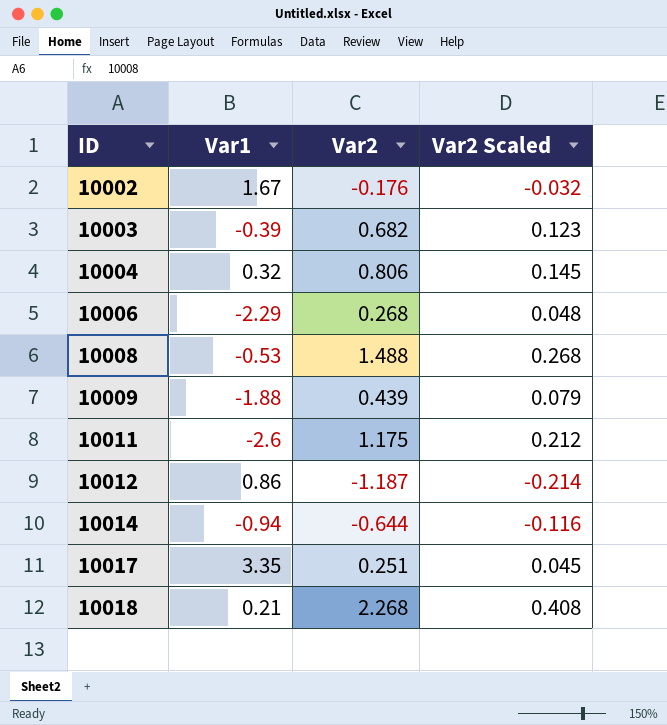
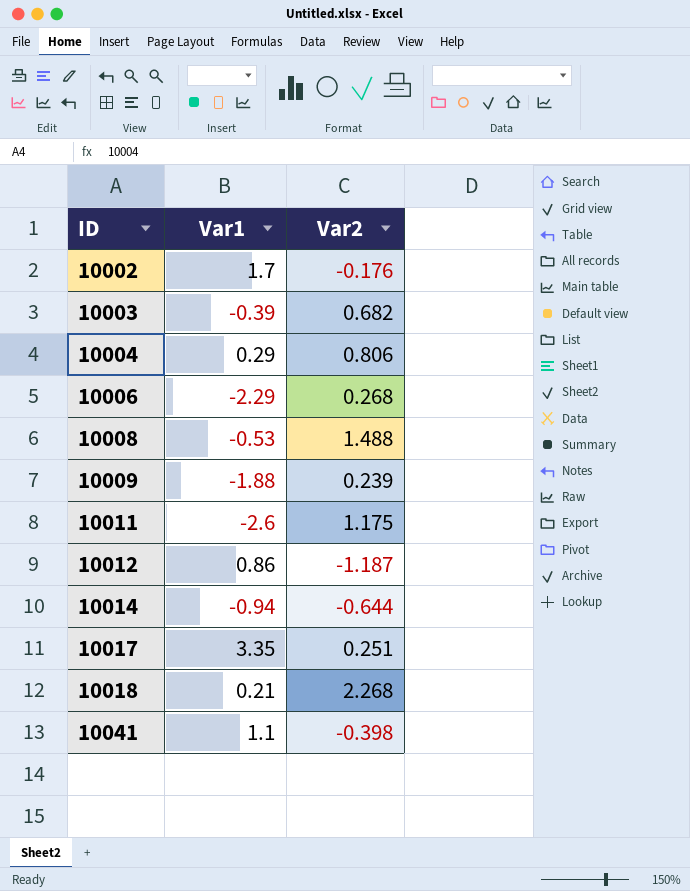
column Var2 Scaled | formula: [Var2] * 0.18 -> none
10002 | Var1: 1.67 -> 1.7
10004 | Var1: 0.32 -> 0.29
10009 | Var2: 0.439 -> 0.239
row 10041: none -> 1.1 | -0.398

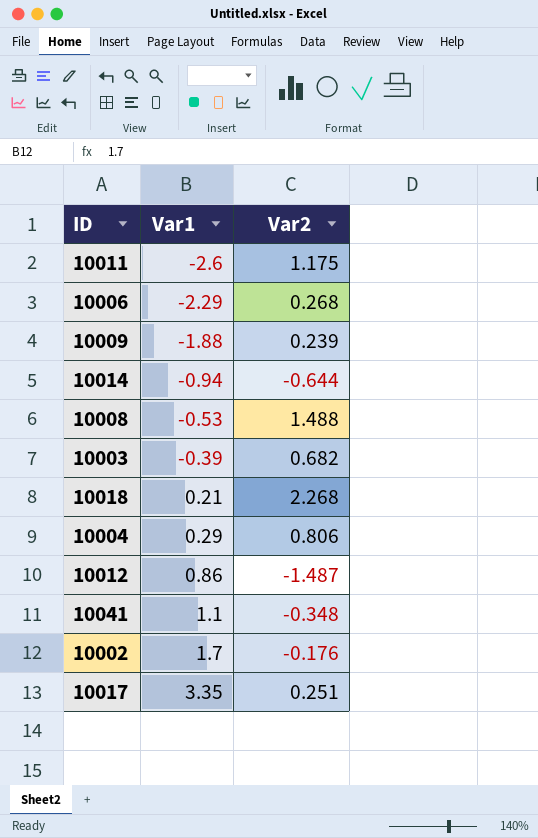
row order: ID ascending -> Var1 ascending
10012 | Var2: -1.187 -> -1.487
10041 | Var2: -0.398 -> -0.348

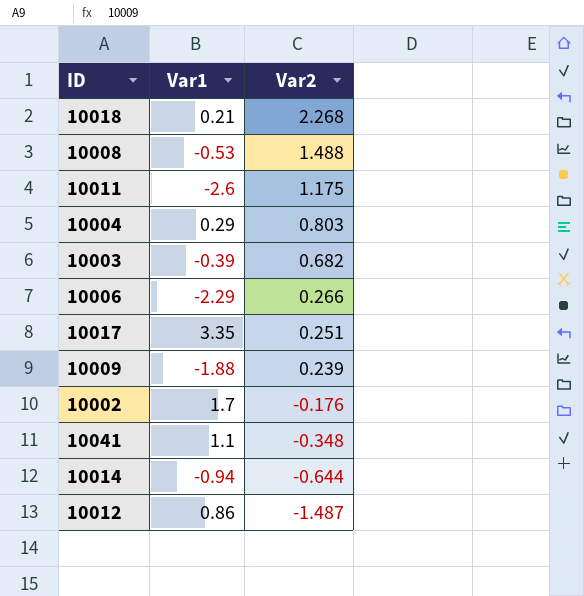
row order: Var1 ascending -> Var2 descending
10004 | Var2: 0.806 -> 0.803
10006 | Var2: 0.268 -> 0.266

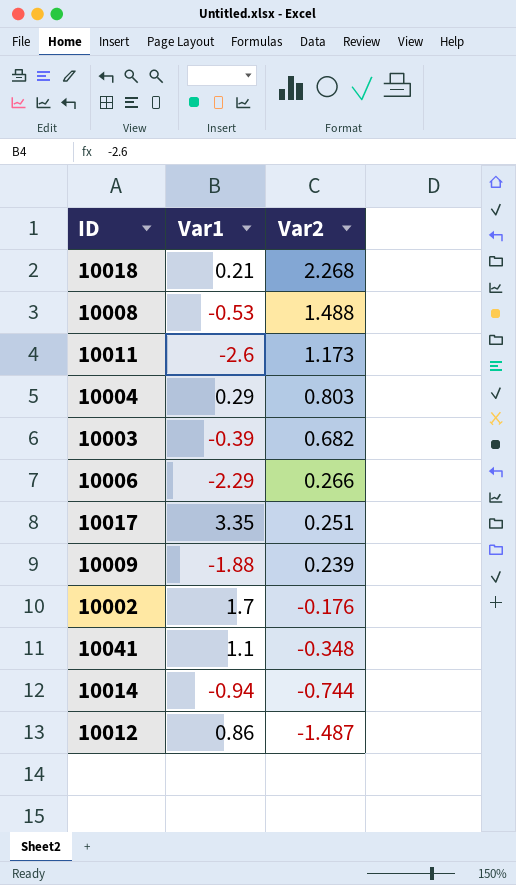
10011 | Var2: 1.175 -> 1.173
10014 | Var2: -0.644 -> -0.744

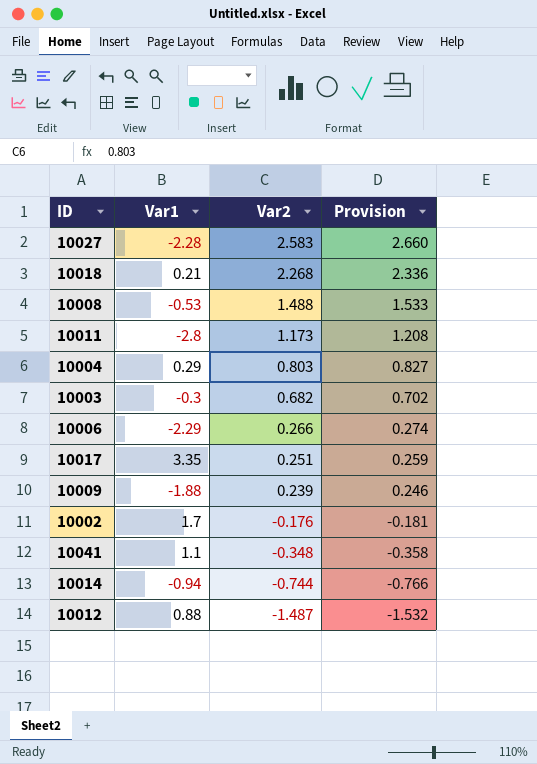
column Provision | formula: none -> [Var2] * 1.03
row 10027: none -> -2.28 | 2.583 | 2.660
10011 | Var1: -2.6 -> -2.8
10003 | Var1: -0.39 -> -0.3
10012 | Var1: 0.86 -> 0.88

